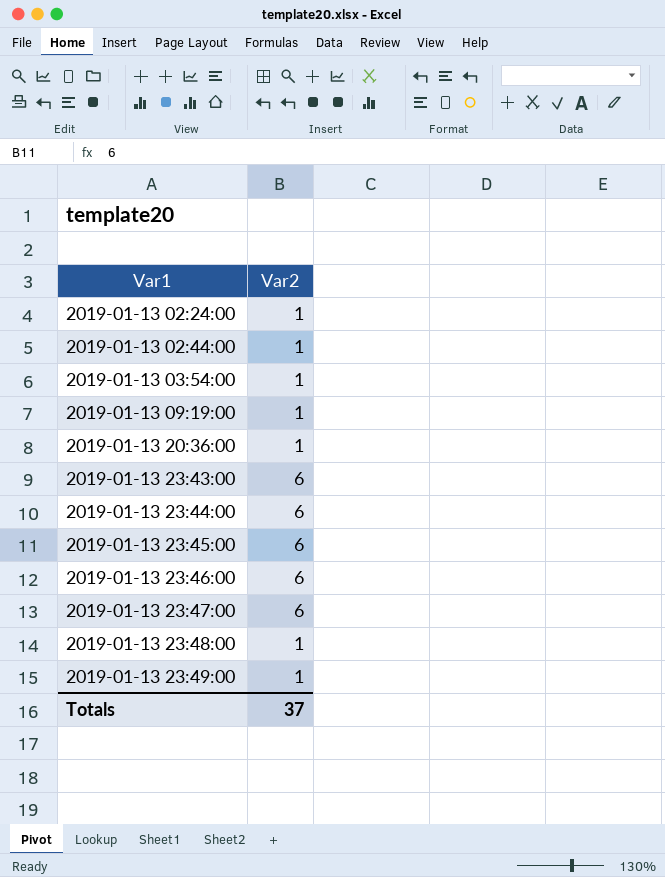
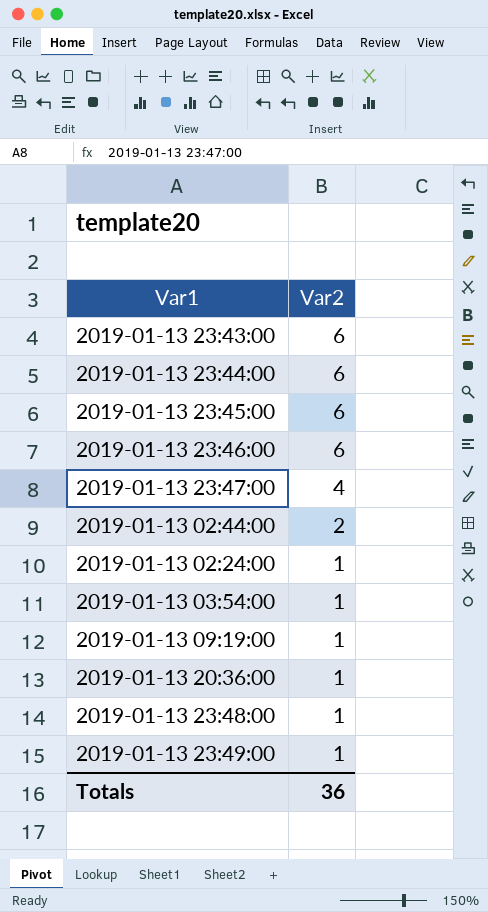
row order: Var1 ascending -> Var2 descending
2019-01-13 23:47:00 | Var2: 6 -> 4
2019-01-13 02:44:00 | Var2: 1 -> 2
Totals | Var2: 37 -> 36

